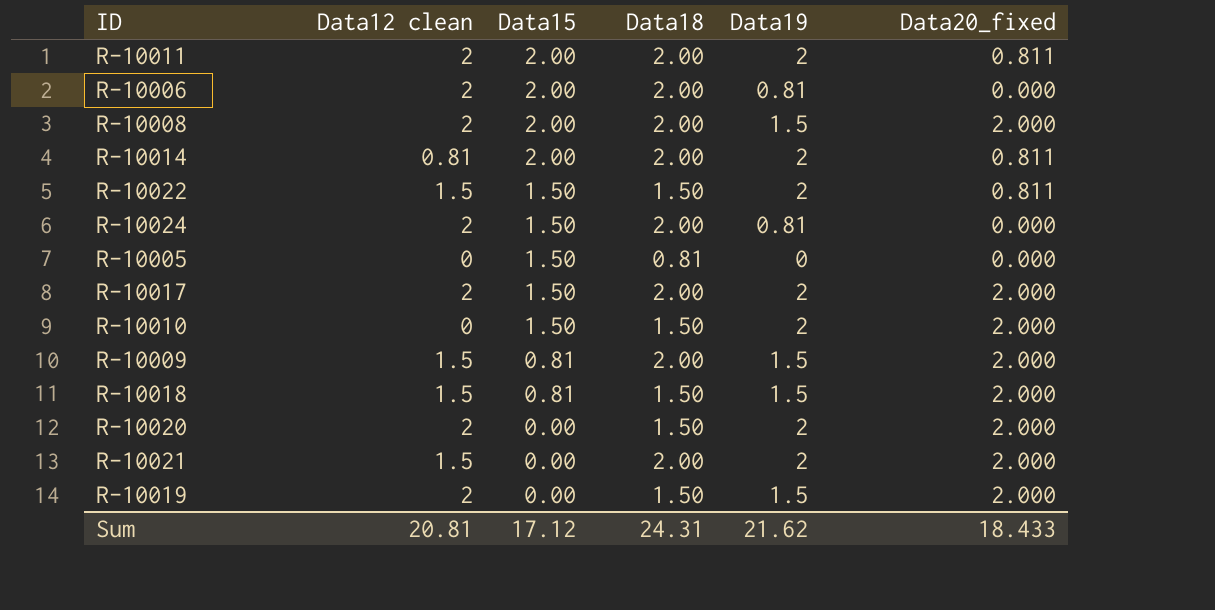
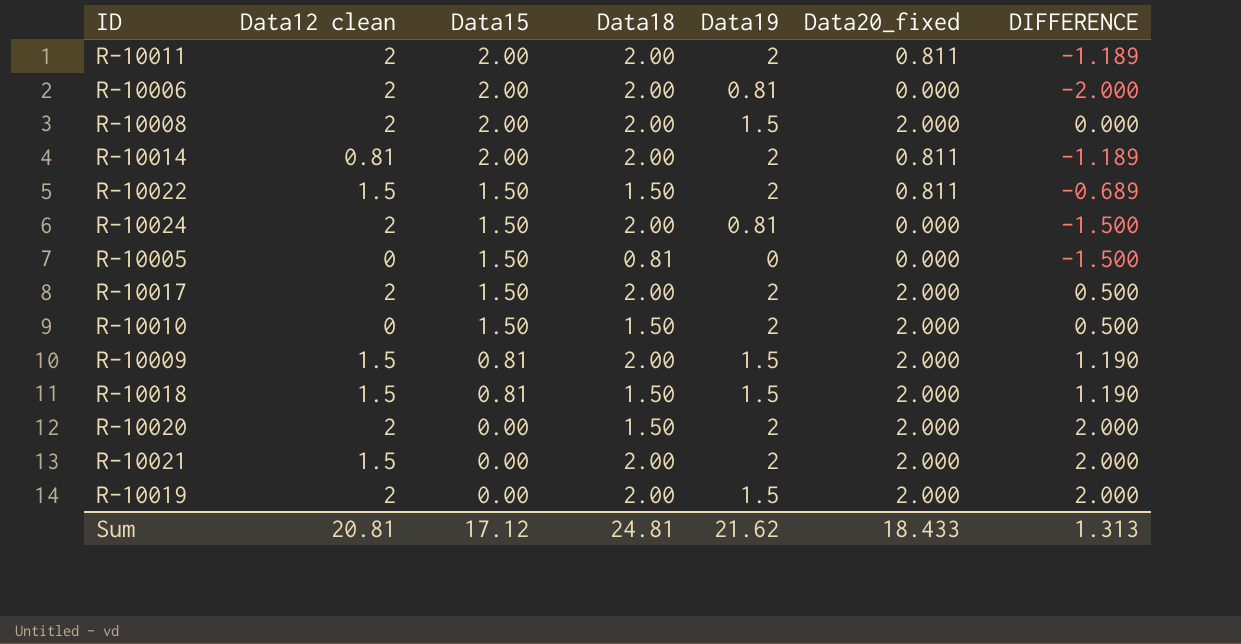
column DIFFERENCE | formula: none -> [Data20_fixed] - [Data15]
R-10019 | Data18: 1.50 -> 2.00
Sum | Data18: 24.31 -> 24.81

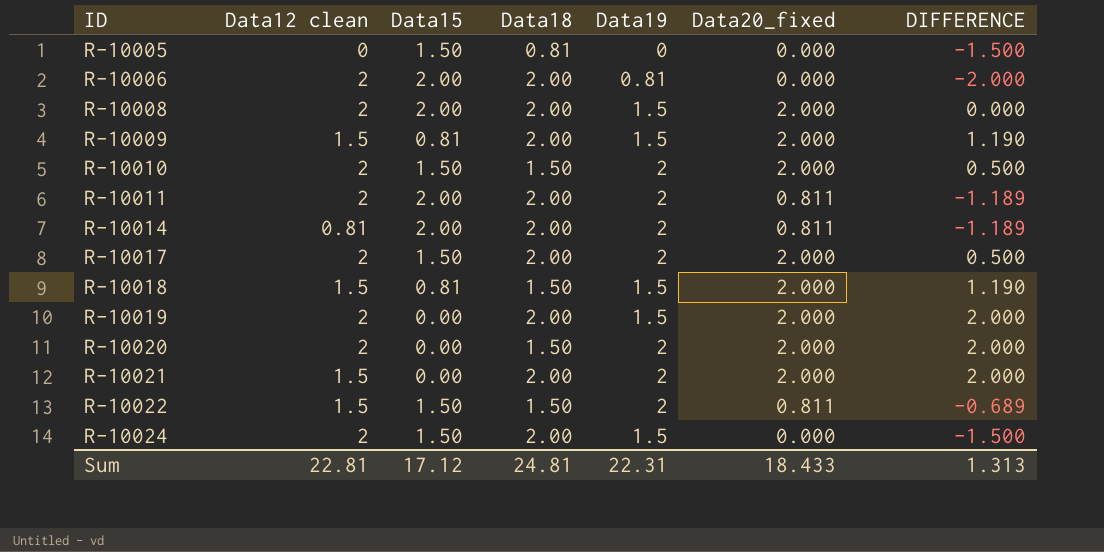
row order: Data15 descending -> ID ascending
R-10010 | Data12 clean: 0 -> 2
R-10024 | Data19: 0.81 -> 1.5
Sum | Data12 clean: 20.81 -> 22.81
Sum | Data19: 21.62 -> 22.31

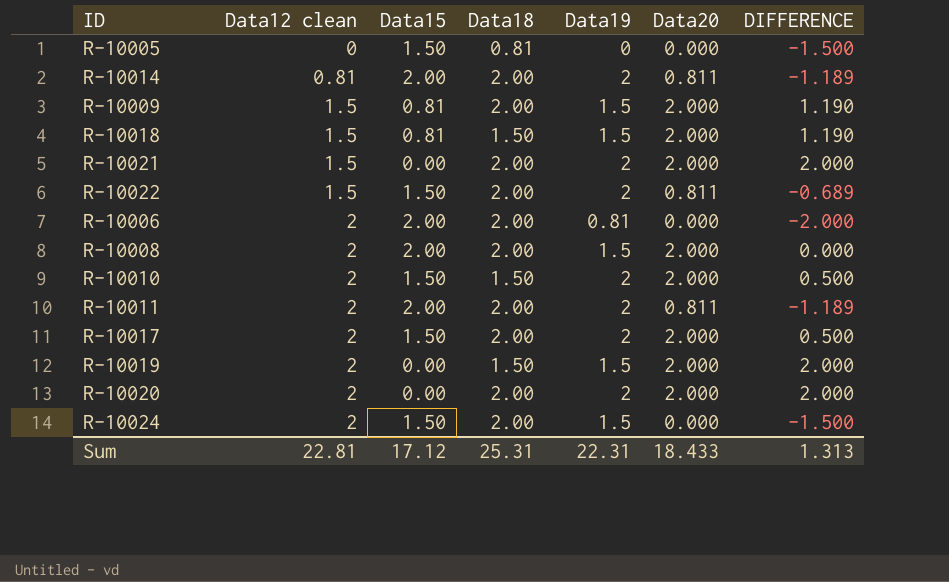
row order: ID ascending -> Data12 clean ascending
column name: Data20_fixed -> Data20
R-10022 | Data18: 1.50 -> 2.00
R-10019 | Data18: 2.00 -> 1.50
R-10020 | Data18: 1.50 -> 2.00
Sum | Data18: 24.81 -> 25.31

